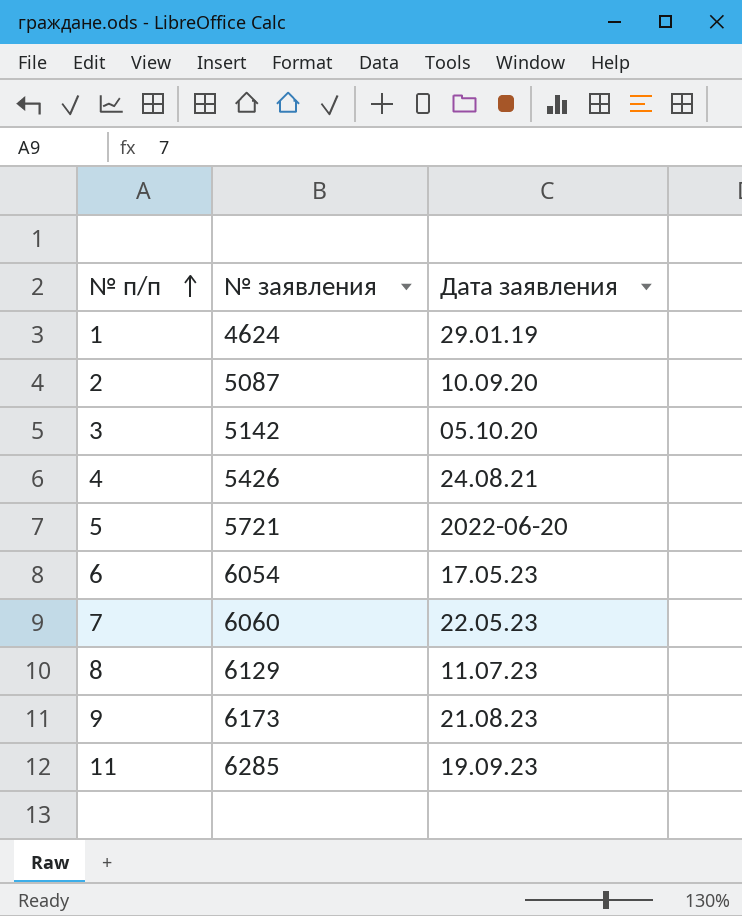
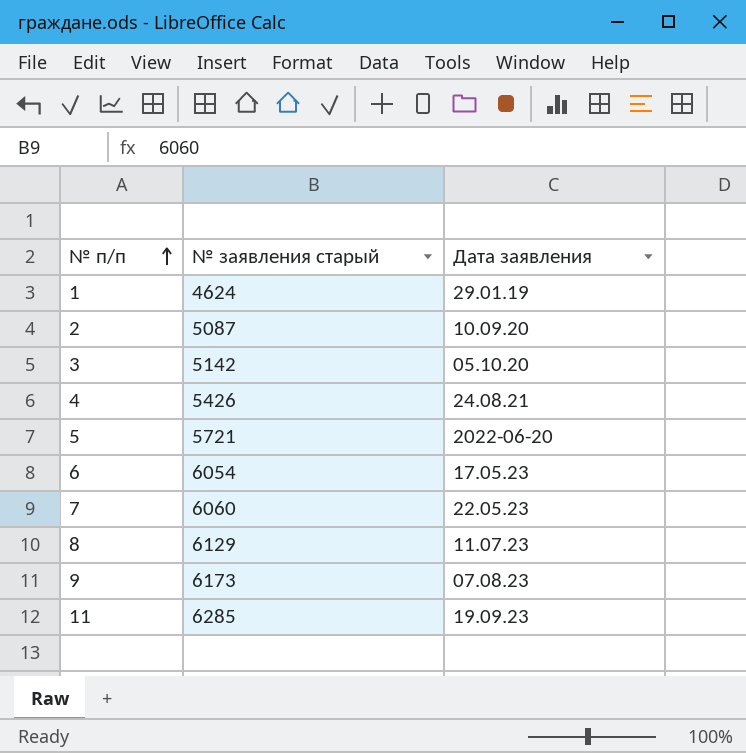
column name: № заявления -> № заявления старый
9 | Дата заявления: 21.08.23 -> 07.08.23

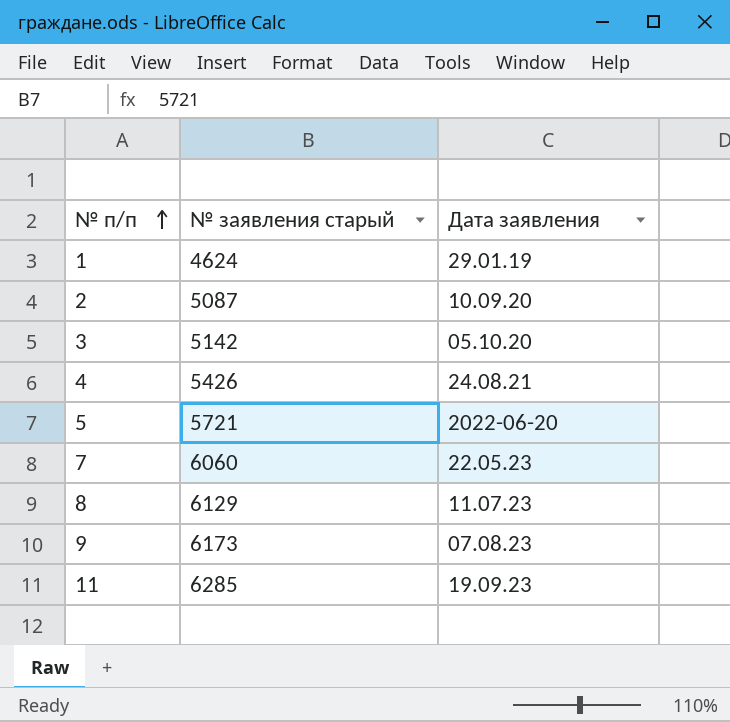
row 6: 6054 | 17.05.23 -> none

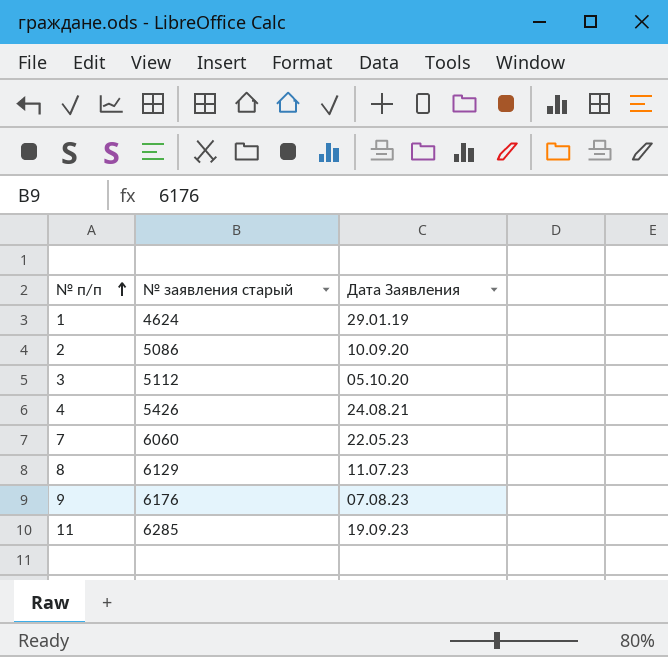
column name: Дата заявления -> Дата Заявления
row 5: 5721 | 2022-06-20 -> none
2 | № заявления старый: 5087 -> 5086
3 | № заявления старый: 5142 -> 5112
9 | № заявления старый: 6173 -> 6176

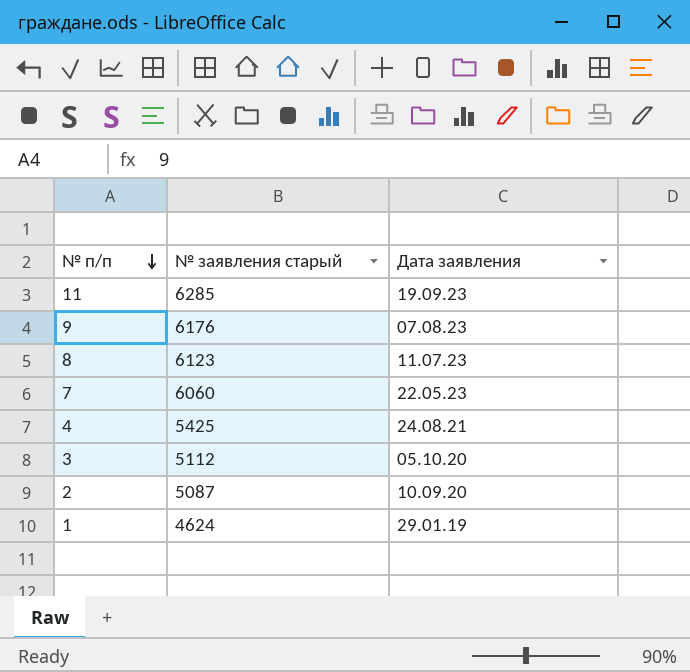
row order: № п/п ascending -> № п/п descending
column name: Дата Заявления -> Дата заявления
8 | № заявления старый: 6129 -> 6123
4 | № заявления старый: 5426 -> 5425
2 | № заявления старый: 5086 -> 5087

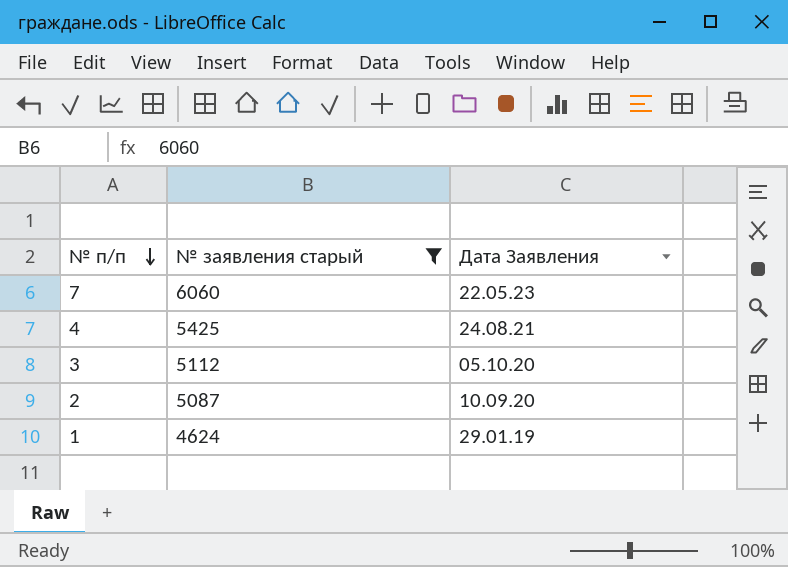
filter: none -> № заявления старый <= 6060
column name: Дата заявления -> Дата Заявления

